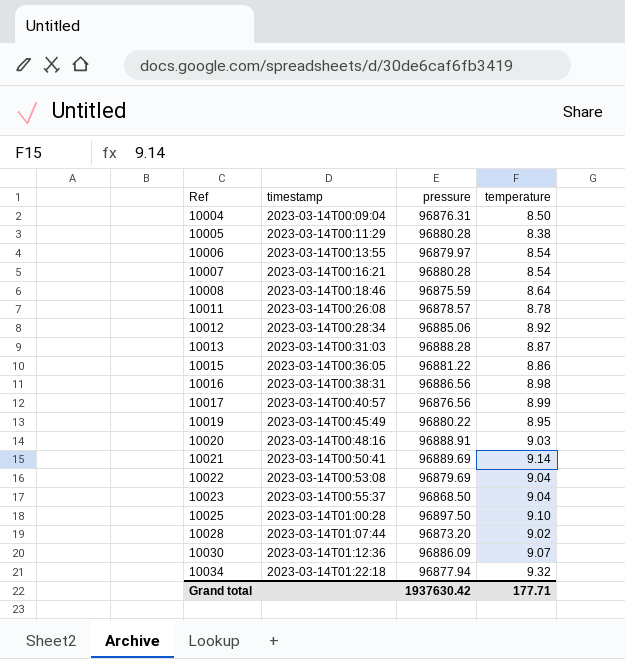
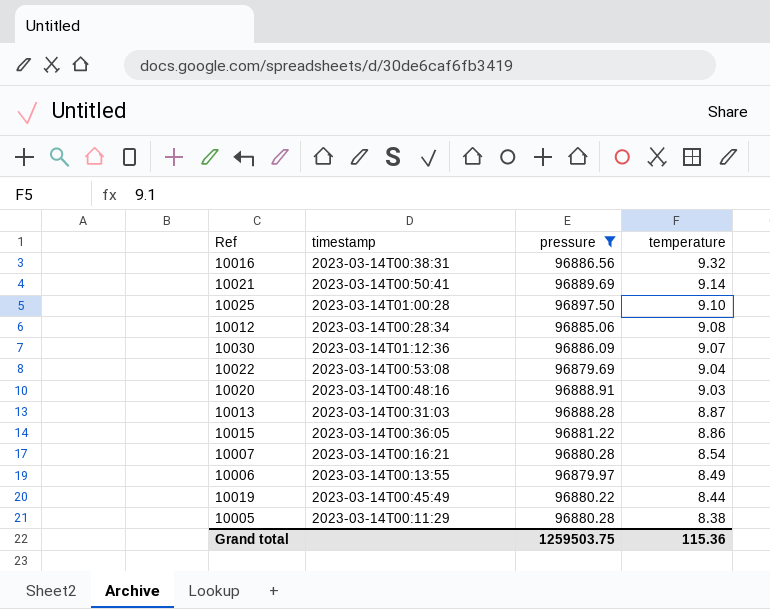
filter: none -> pressure >= 96879.69
row order: Ref ascending -> temperature descending
10016 | temperature: 8.98 -> 9.32
10012 | temperature: 8.92 -> 9.08
10006 | temperature: 8.54 -> 8.49
10019 | temperature: 8.95 -> 8.44
Grand total | pressure: 1937630.42 -> 1259503.75
Grand total | temperature: 177.71 -> 115.36

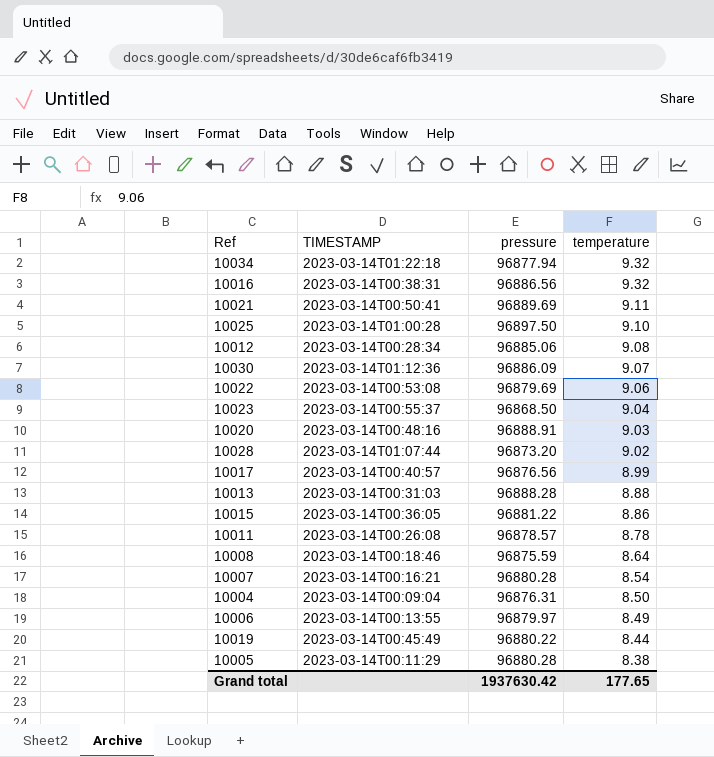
filter: pressure >= 96879.69 -> none
column name: timestamp -> TIMESTAMP
10021 | temperature: 9.14 -> 9.11
10022 | temperature: 9.04 -> 9.06
10013 | temperature: 8.87 -> 8.88
Grand total | pressure: 1259503.75 -> 1937630.42
Grand total | temperature: 115.36 -> 177.65

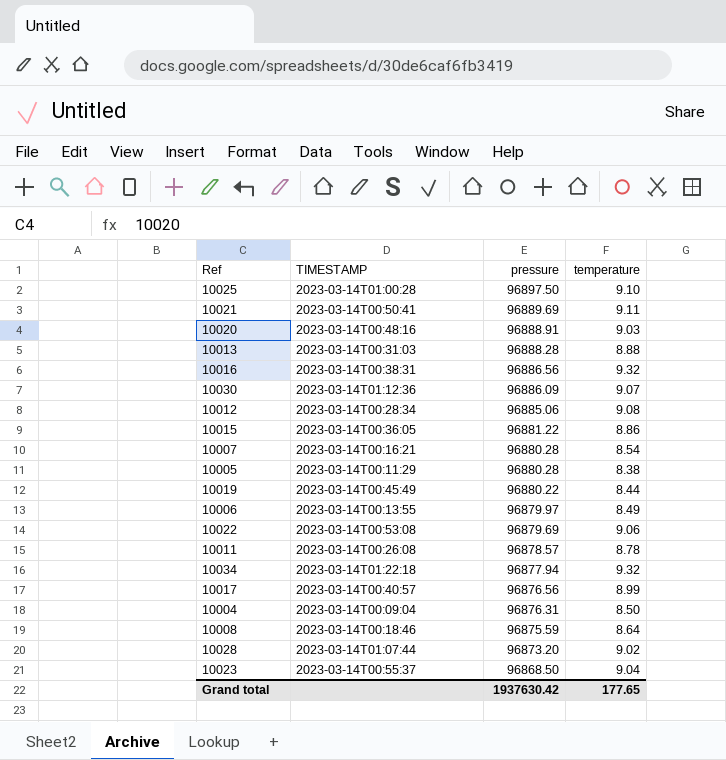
row order: temperature descending -> pressure descending

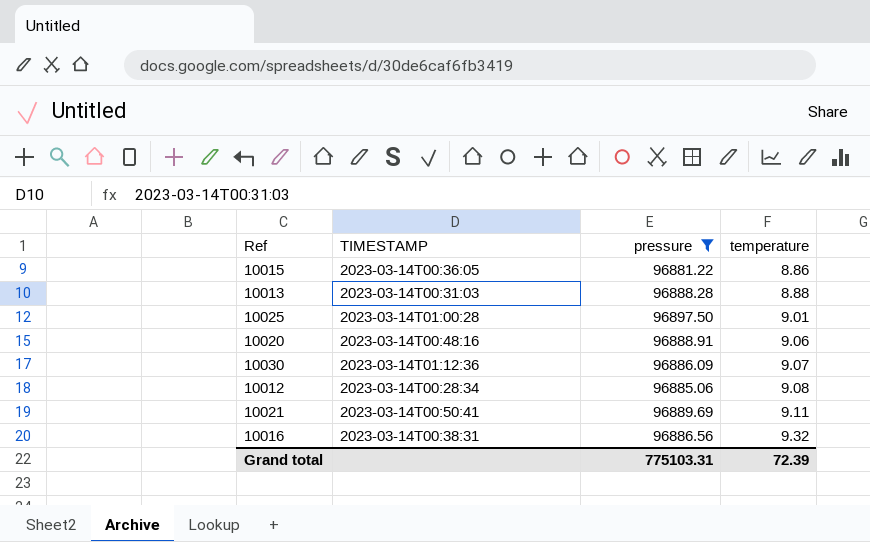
filter: none -> pressure >= 96881.22
row order: pressure descending -> temperature ascending
10025 | temperature: 9.10 -> 9.01
10020 | temperature: 9.03 -> 9.06
Grand total | pressure: 1937630.42 -> 775103.31
Grand total | temperature: 177.65 -> 72.39

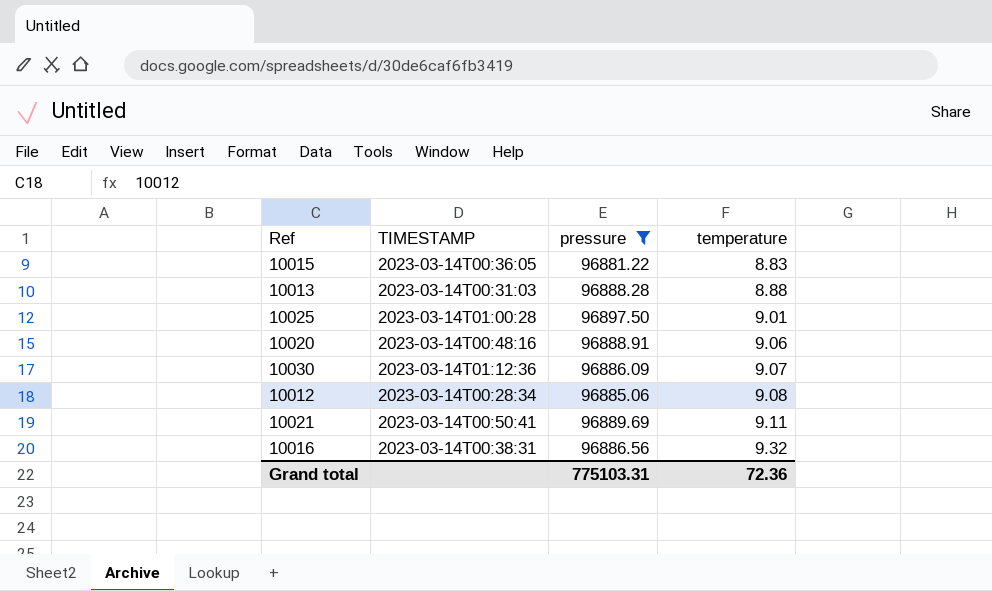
10015 | temperature: 8.86 -> 8.83
Grand total | temperature: 72.39 -> 72.36

